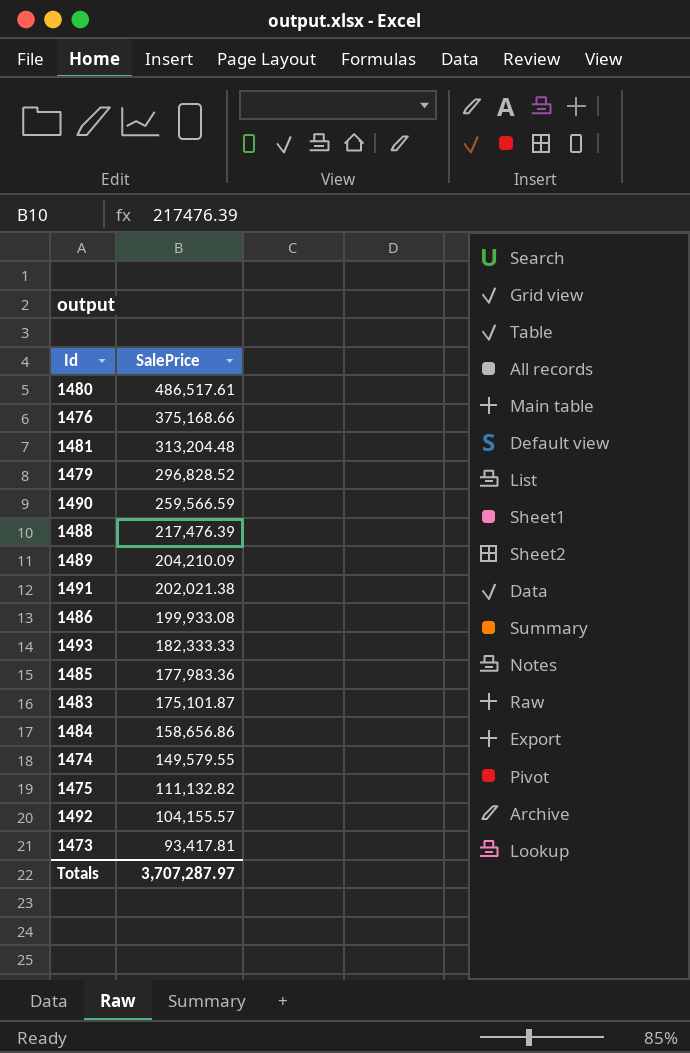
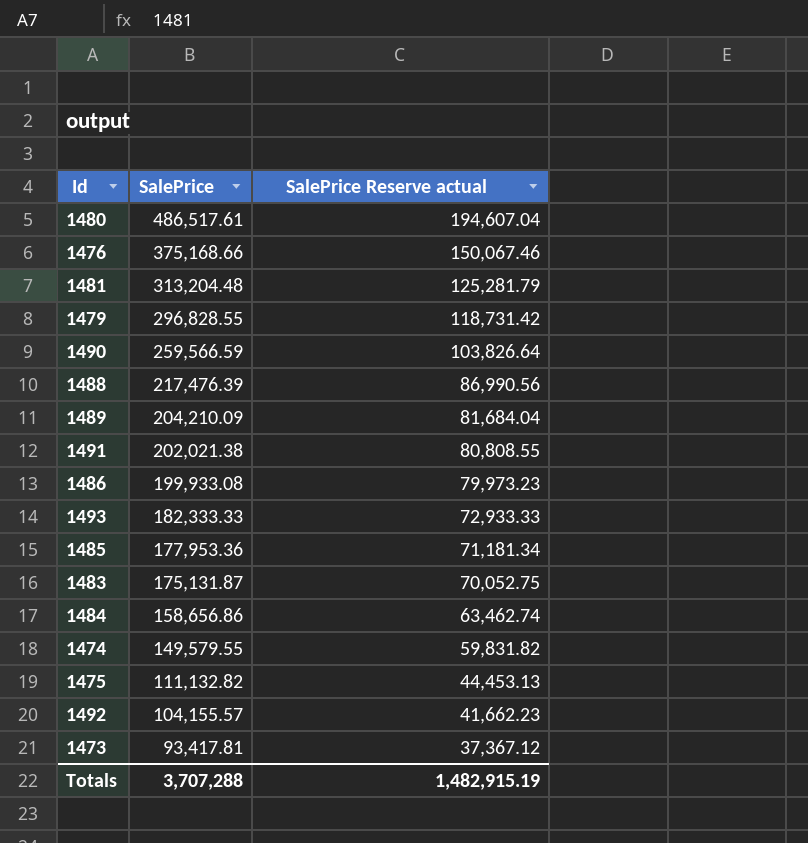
column SalePrice Reserve actual | formula: none -> [SalePrice] * 0.4
1479 | SalePrice: 296,828.52 -> 296,828.55
1485 | SalePrice: 177,983.36 -> 177,953.36
1483 | SalePrice: 175,101.87 -> 175,131.87
Totals | SalePrice: 3,707,287.97 -> 3,707,288

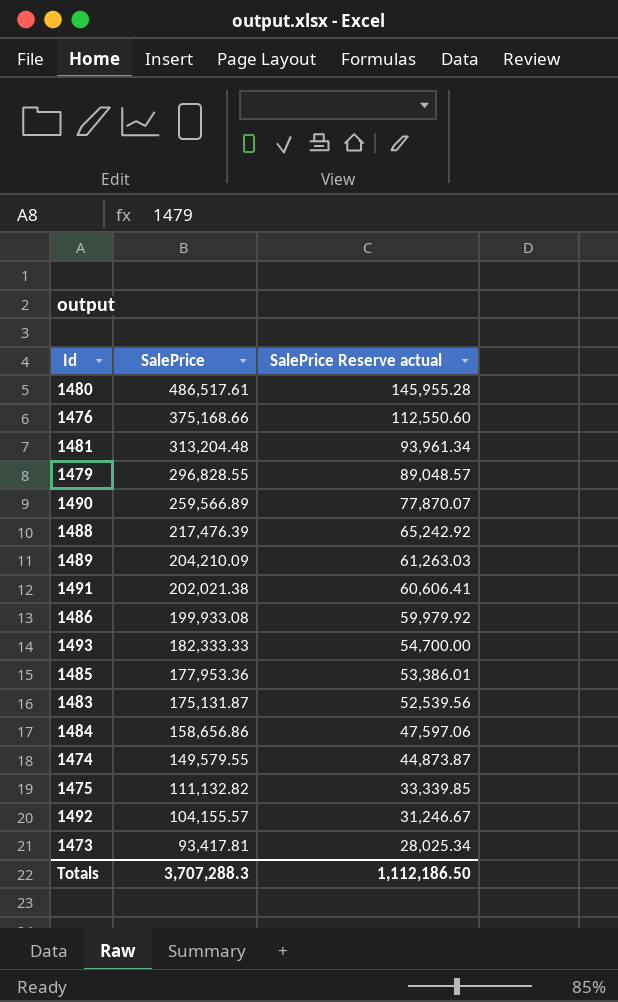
column SalePrice Reserve actual | formula: [SalePrice] * 0.4 -> [SalePrice] * 0.3
1490 | SalePrice: 259,566.59 -> 259,566.89
Totals | SalePrice: 3,707,288 -> 3,707,288.3
Totals | SalePrice Reserve actual: 1,482,915.19 -> 1,112,186.50

